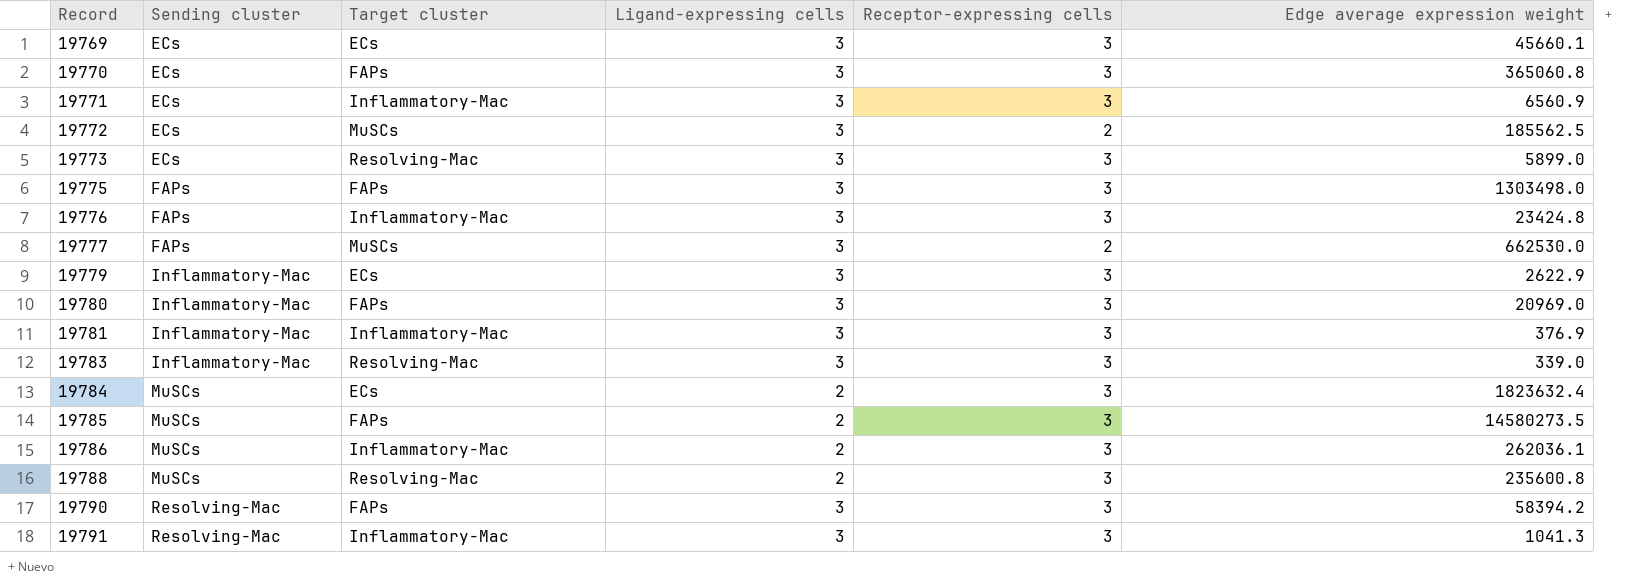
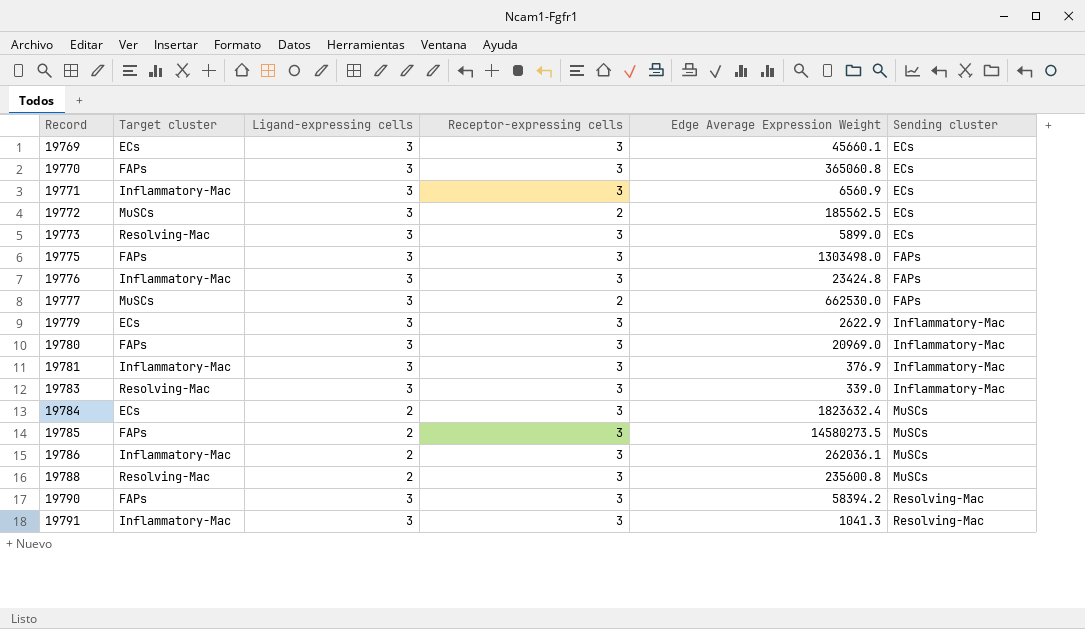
column name: Edge average expression weight -> Edge Average Expression Weight
column Sending cluster | position: 2 -> 6

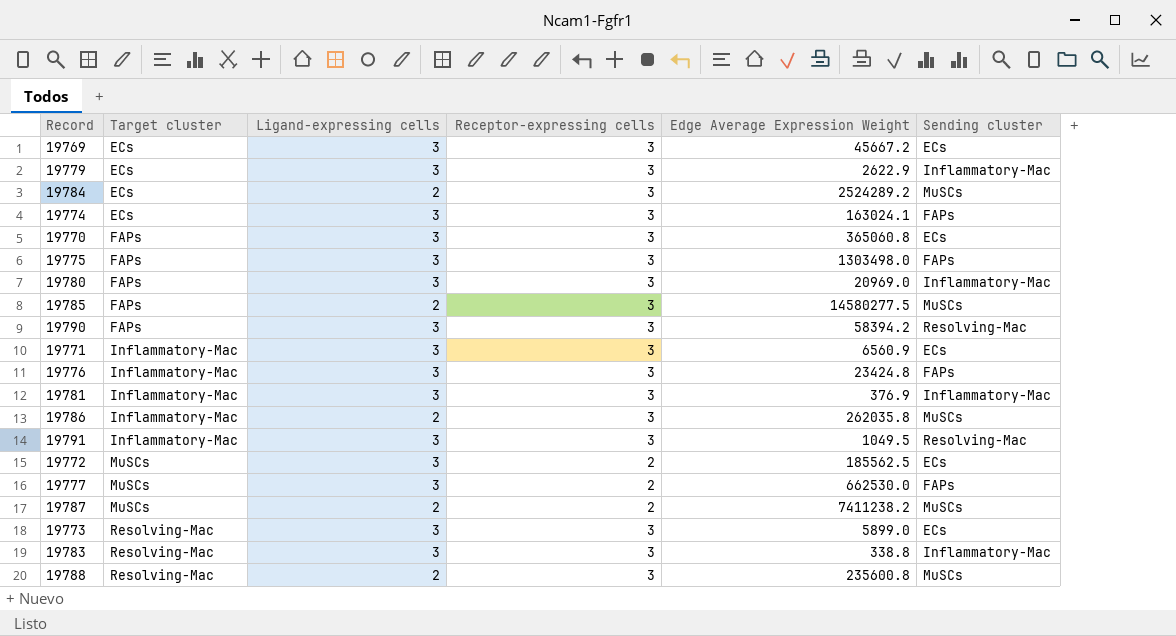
row order: Record ascending -> Target cluster ascending
19769 | Edge Average Expression Weight: 45660.1 -> 45667.2
19784 | Edge Average Expression Weight: 1823632.4 -> 2524289.2
row 19774: none -> ECs | 3 | 3 | 163024.1 | FAPs
19785 | Edge Average Expression Weight: 14580273.5 -> 14580277.5
19786 | Edge Average Expression Weight: 262036.1 -> 262035.8
19791 | Edge Average Expression Weight: 1041.3 -> 1049.5
row 19787: none -> MuSCs | 2 | 2 | 7411238.2 | MuSCs
19783 | Edge Average Expression Weight: 339.0 -> 338.8

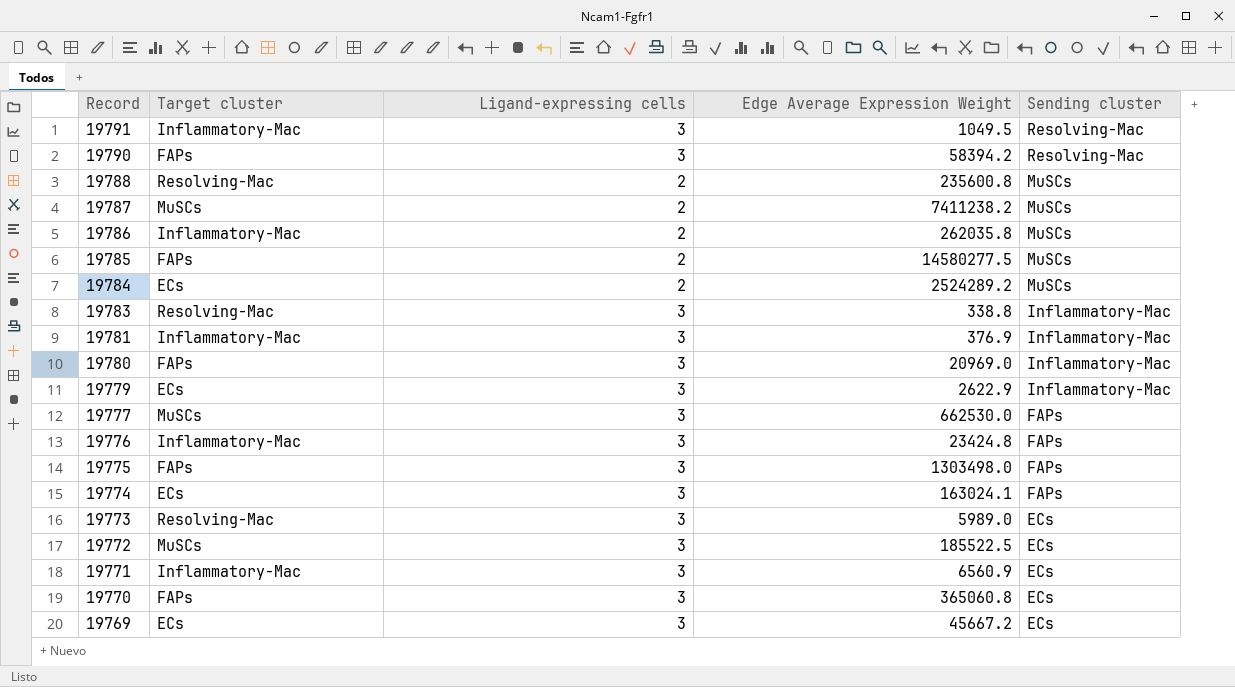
row order: Target cluster ascending -> Record descending
column Receptor-expressing cells | position: 4 -> none
19773 | Edge Average Expression Weight: 5899.0 -> 5989.0
19772 | Edge Average Expression Weight: 185562.5 -> 185522.5

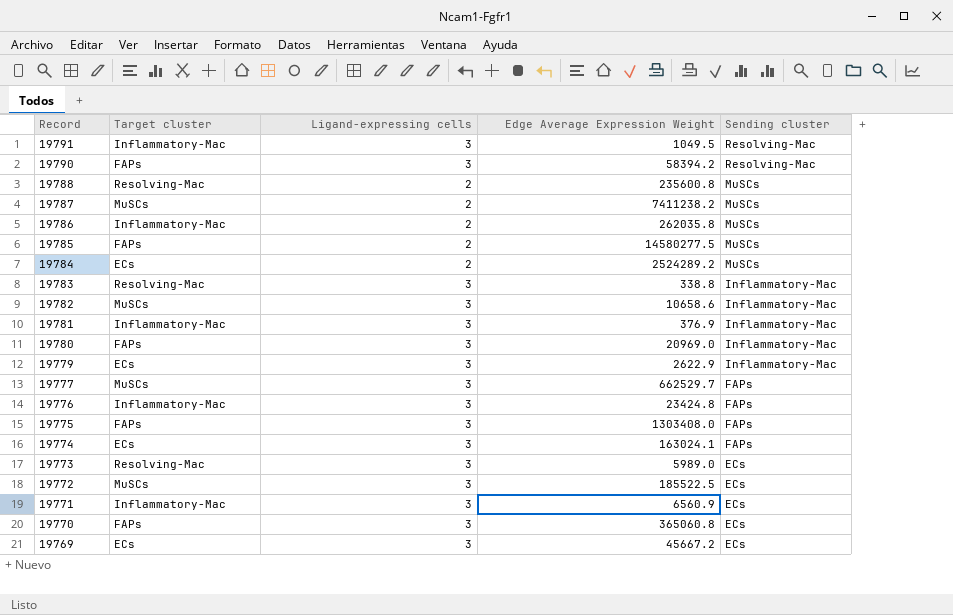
row 19782: none -> MuSCs | 3 | 10658.6 | Inflammatory-Mac
19777 | Edge Average Expression Weight: 662530.0 -> 662529.7
19775 | Edge Average Expression Weight: 1303498.0 -> 1303408.0

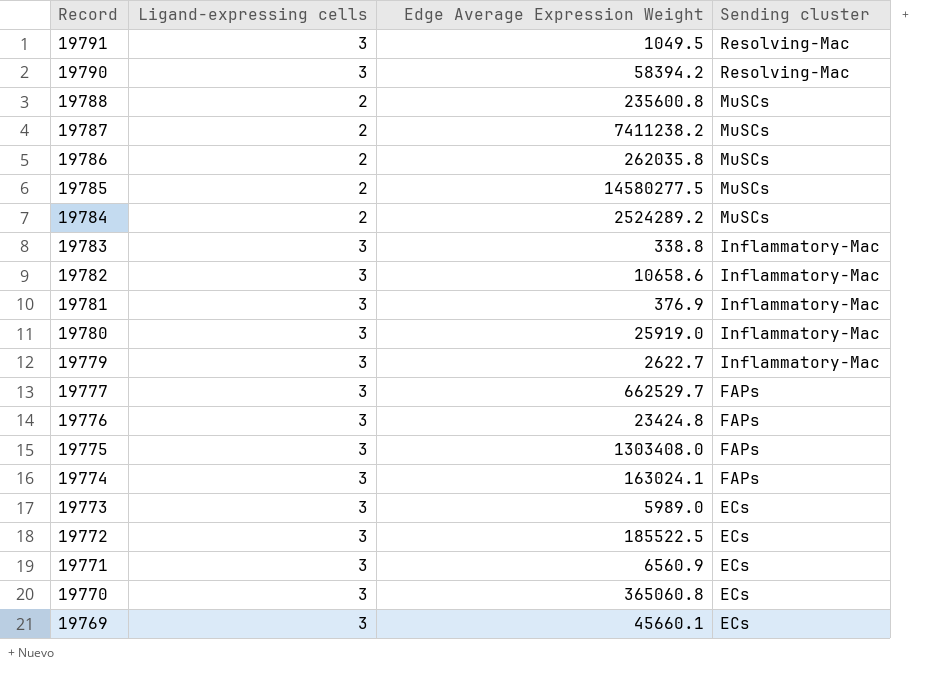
column Target cluster | position: 2 -> none
19780 | Edge Average Expression Weight: 20969.0 -> 25919.0
19779 | Edge Average Expression Weight: 2622.9 -> 2622.7
19769 | Edge Average Expression Weight: 45667.2 -> 45660.1

